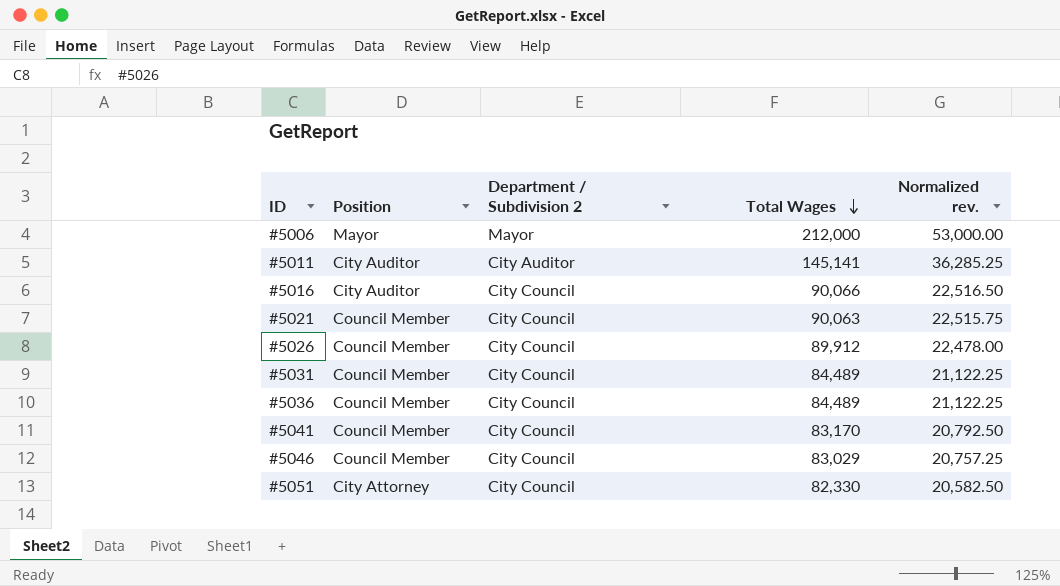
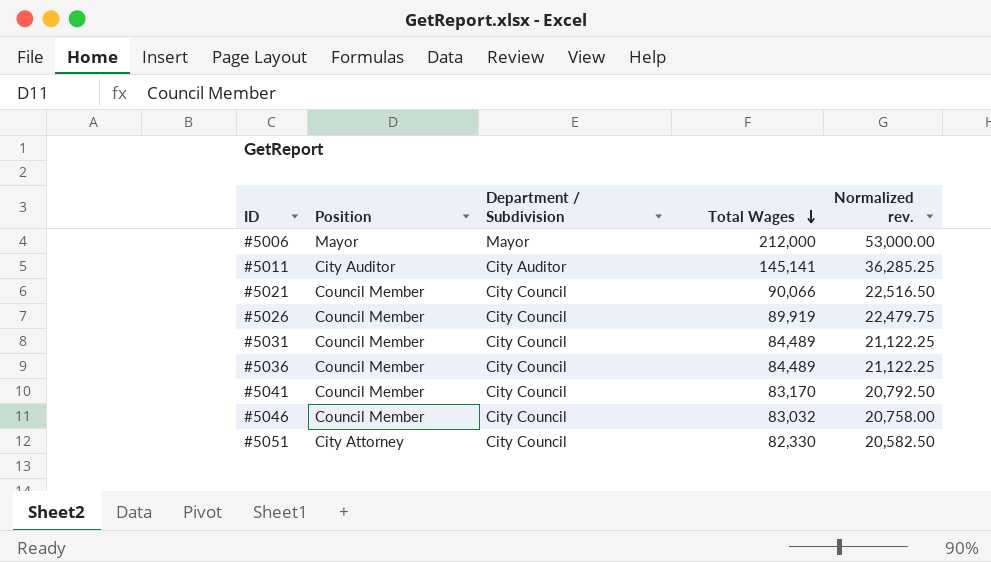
column name: Department / Subdivision 2 -> Department / Subdivision
row #5016: City Auditor | City Council | 90,066 | 22,516.50 -> none
#5021 | Total Wages: 90,063 -> 90,066
#5021 | Normalized rev.: 22,515.75 -> 22,516.50
#5026 | Total Wages: 89,912 -> 89,919
#5026 | Normalized rev.: 22,478.00 -> 22,479.75
#5046 | Total Wages: 83,029 -> 83,032
#5046 | Normalized rev.: 20,757.25 -> 20,758.00

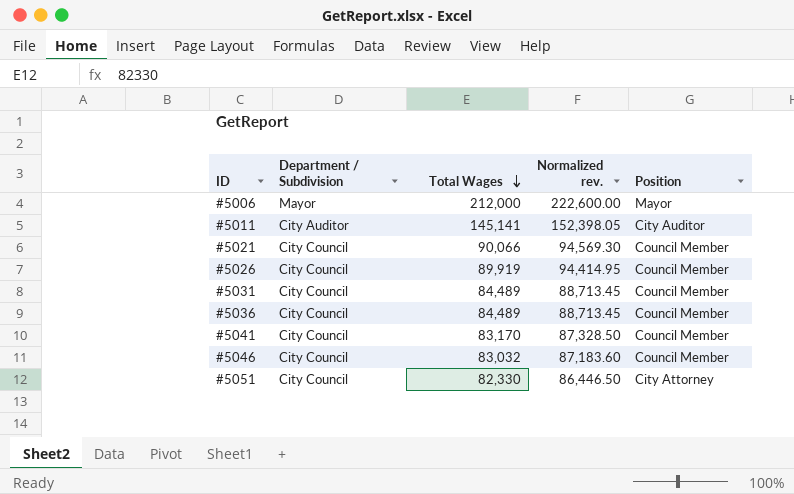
column Normalized rev. | formula: [Total Wages] * 0.25 -> [Total Wages] * 1.05
column Position | position: 2 -> 5

